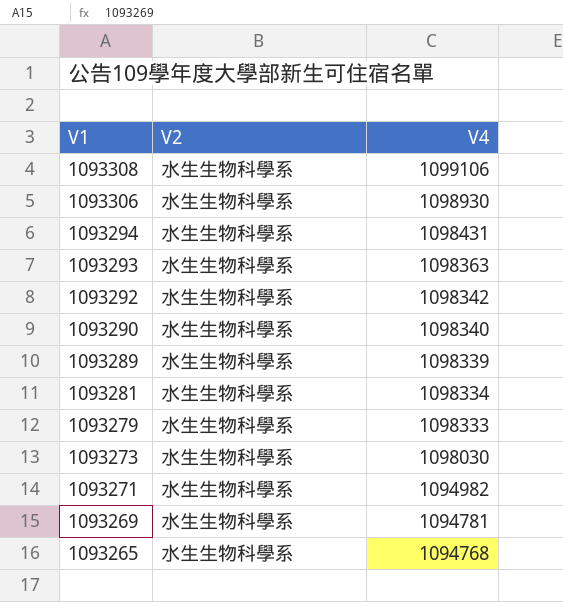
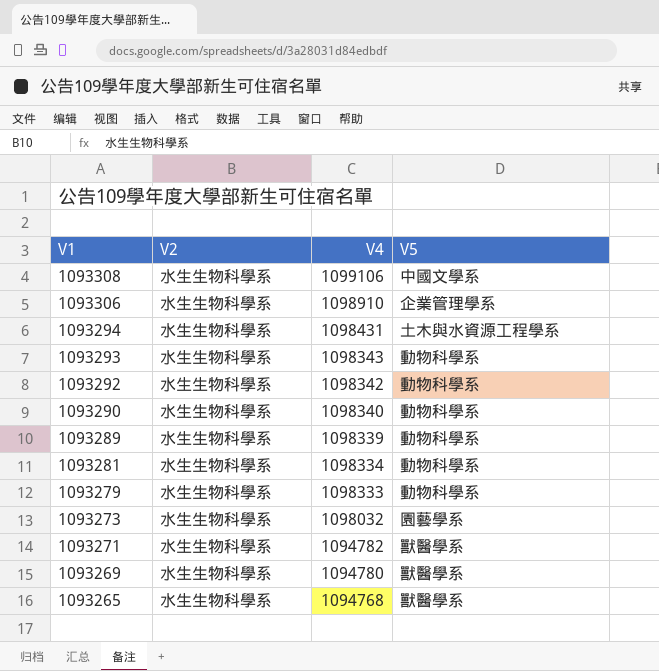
column V5 | position: none -> 4
1093306 | V4: 1098930 -> 1098910
1093293 | V4: 1098363 -> 1098343
1093273 | V4: 1098030 -> 1098032
1093271 | V4: 1094982 -> 1094782
1093269 | V4: 1094781 -> 1094780

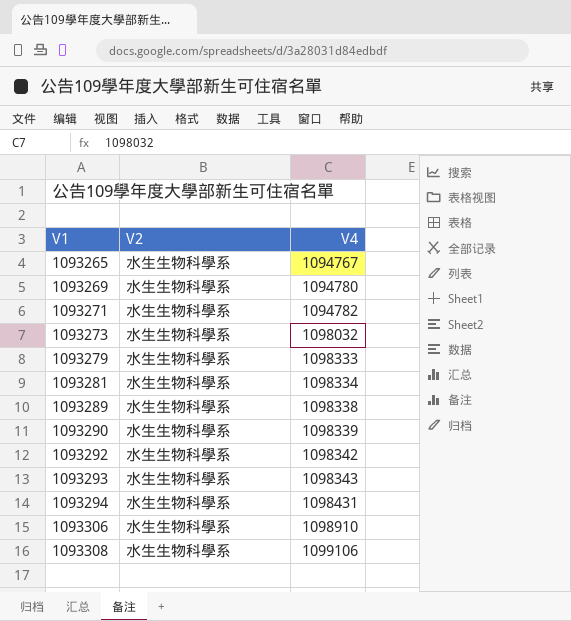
row order: V1 descending -> V1 ascending
column V5 | position: 4 -> none
1093265 | V4: 1094768 -> 1094767
1093289 | V4: 1098339 -> 1098338
1093290 | V4: 1098340 -> 1098339

